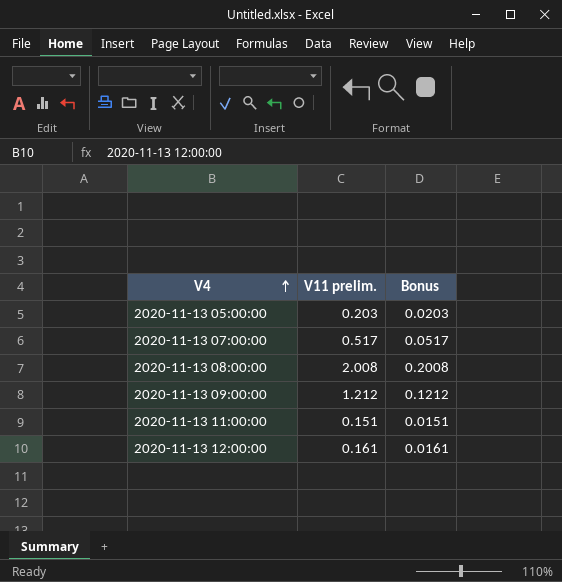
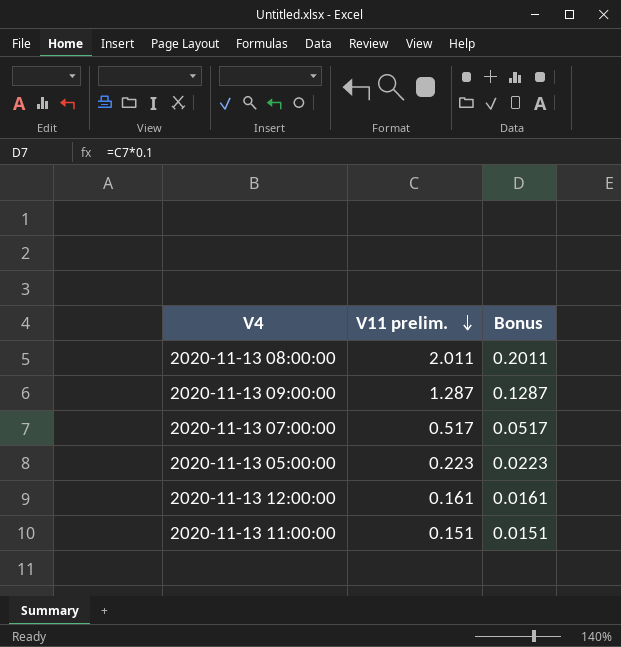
row order: V4 ascending -> V11 prelim. descending
2020-11-13 08:00:00 | V11 prelim.: 2.008 -> 2.011
2020-11-13 08:00:00 | Bonus: 0.2008 -> 0.2011
2020-11-13 09:00:00 | V11 prelim.: 1.212 -> 1.287
2020-11-13 09:00:00 | Bonus: 0.1212 -> 0.1287
2020-11-13 05:00:00 | V11 prelim.: 0.203 -> 0.223
2020-11-13 05:00:00 | Bonus: 0.0203 -> 0.0223

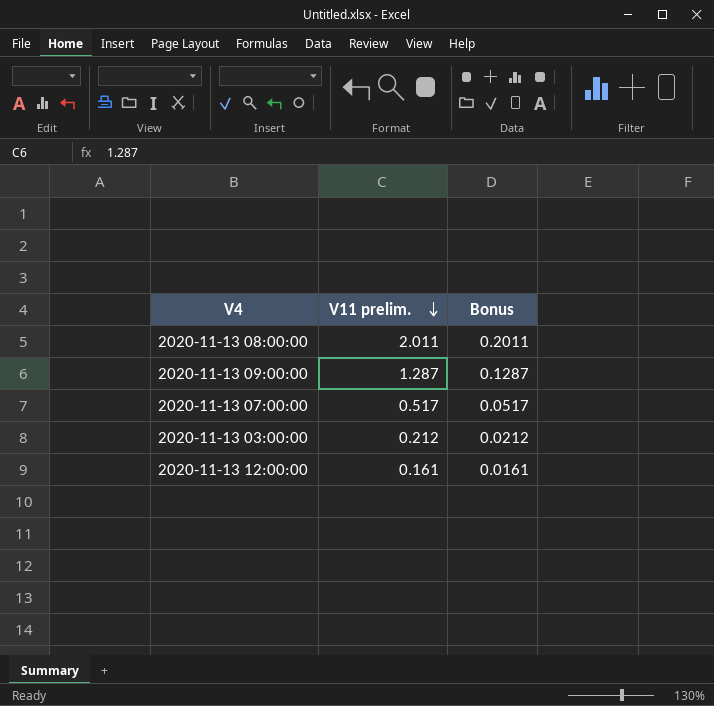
row 2020-11-13 05:00:00: 0.223 | 0.0223 -> none
row 2020-11-13 11:00:00: 0.151 | 0.0151 -> none
row 2020-11-13 03:00:00: none -> 0.212 | 0.0212

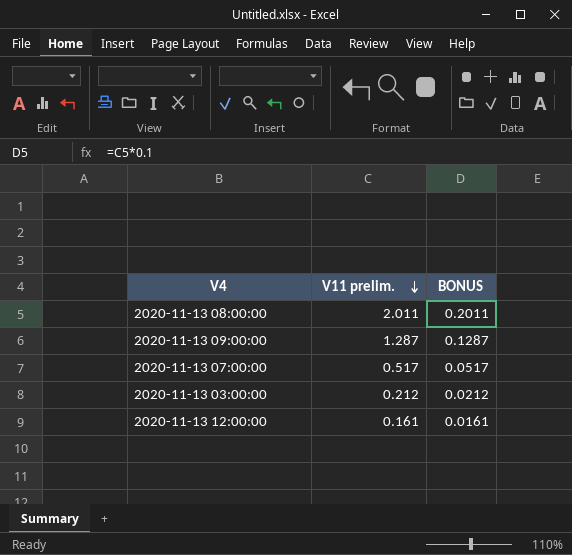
column name: Bonus -> BONUS

